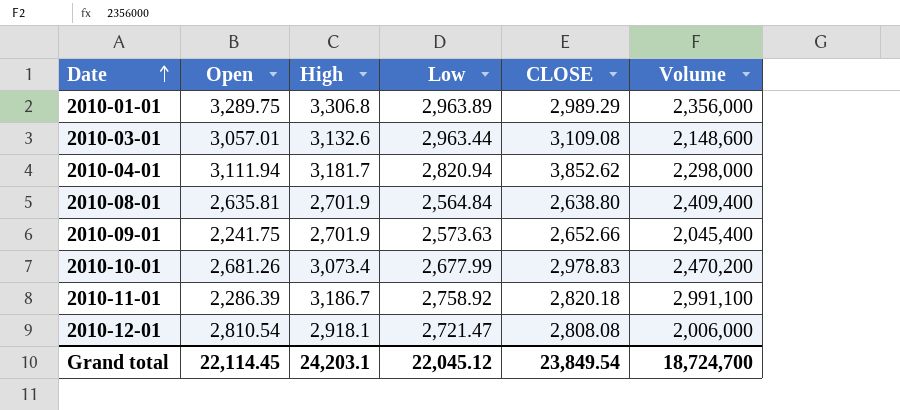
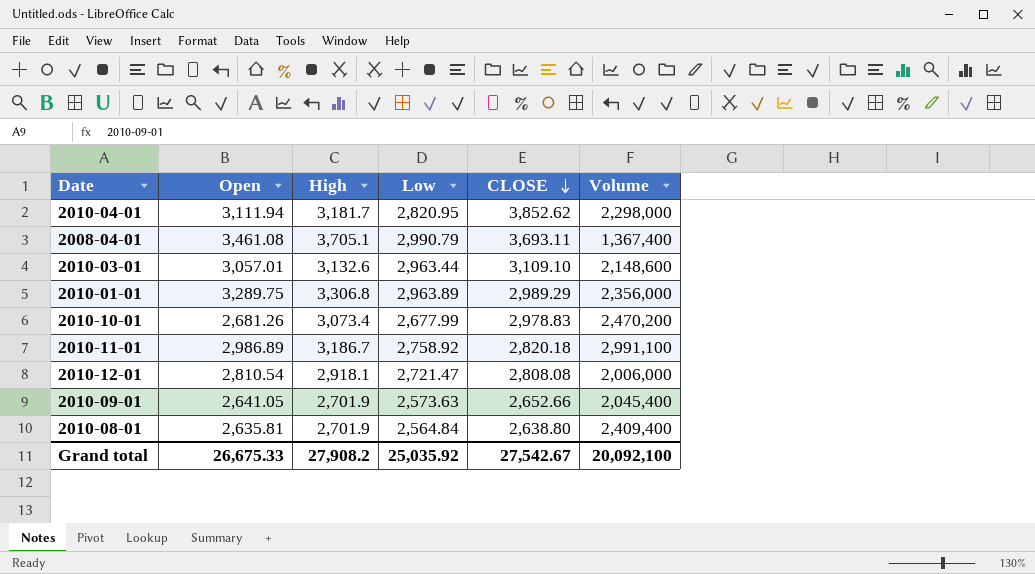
row order: Date ascending -> CLOSE descending
2010-04-01 | Low: 2,820.94 -> 2,820.95
row 2008-04-01: none -> 3,461.08 | 3,705.1 | 2,990.79 | 3,693.11 | 1,367,400
2010-03-01 | CLOSE: 3,109.08 -> 3,109.10
2010-11-01 | Open: 2,286.39 -> 2,986.89
2010-09-01 | Open: 2,241.75 -> 2,641.05
Grand total | Open: 22,114.45 -> 26,675.33
Grand total | High: 24,203.1 -> 27,908.2
Grand total | Low: 22,045.12 -> 25,035.92
Grand total | CLOSE: 23,849.54 -> 27,542.67
Grand total | Volume: 18,724,700 -> 20,092,100

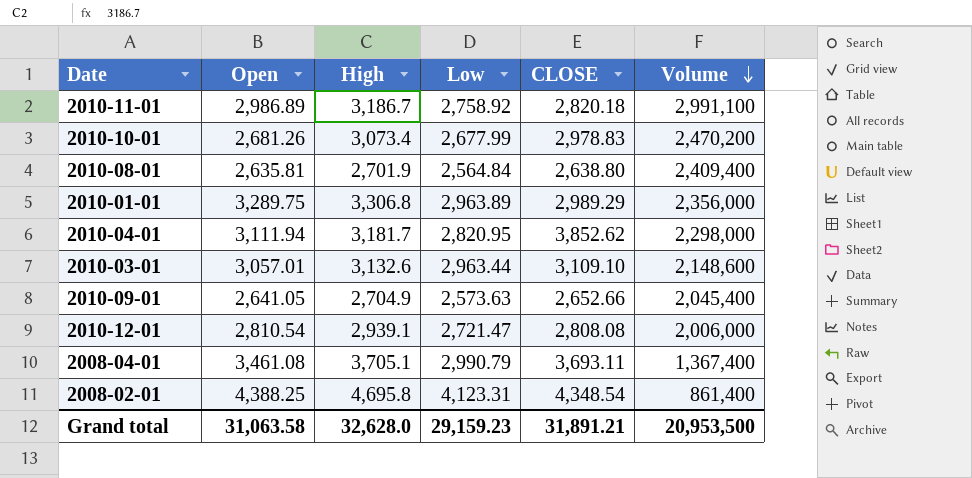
row order: CLOSE descending -> Volume descending
2010-09-01 | High: 2,701.9 -> 2,704.9
2010-12-01 | High: 2,918.1 -> 2,939.1
row 2008-02-01: none -> 4,388.25 | 4,695.8 | 4,123.31 | 4,348.54 | 861,400
Grand total | Open: 26,675.33 -> 31,063.58
Grand total | High: 27,908.2 -> 32,628.0
Grand total | Low: 25,035.92 -> 29,159.23
Grand total | CLOSE: 27,542.67 -> 31,891.21
Grand total | Volume: 20,092,100 -> 20,953,500

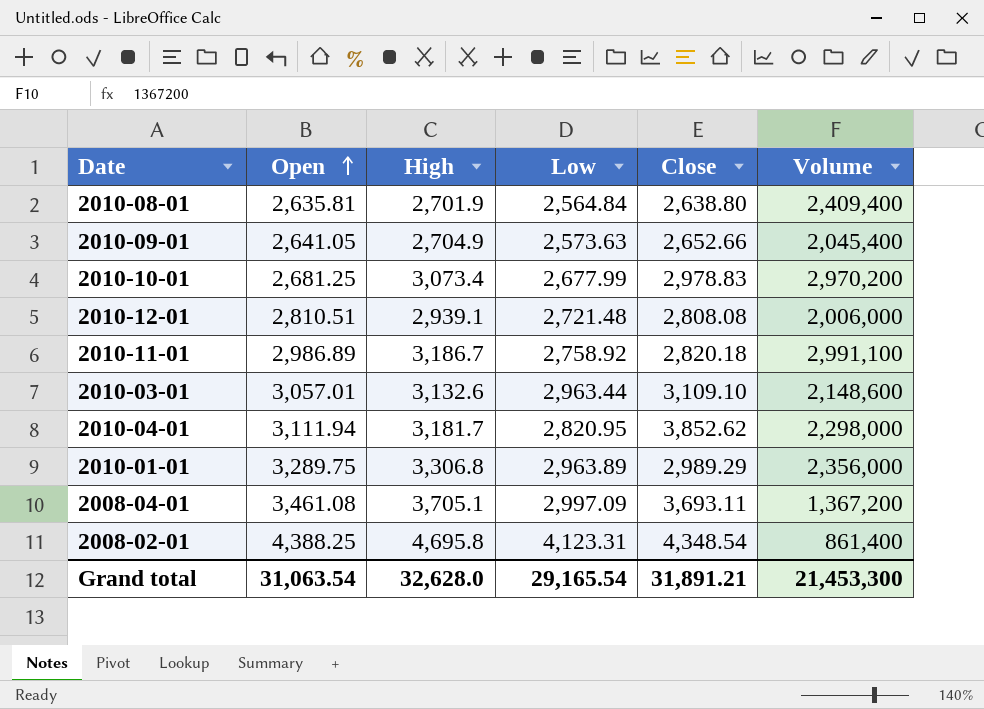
row order: Volume descending -> Open ascending
column name: CLOSE -> Close
2010-10-01 | Open: 2,681.26 -> 2,681.25
2010-10-01 | Volume: 2,470,200 -> 2,970,200
2010-12-01 | Open: 2,810.54 -> 2,810.51
2010-12-01 | Low: 2,721.47 -> 2,721.48
2008-04-01 | Low: 2,990.79 -> 2,997.09
2008-04-01 | Volume: 1,367,400 -> 1,367,200
Grand total | Open: 31,063.58 -> 31,063.54
Grand total | Low: 29,159.23 -> 29,165.54
Grand total | Volume: 20,953,500 -> 21,453,300

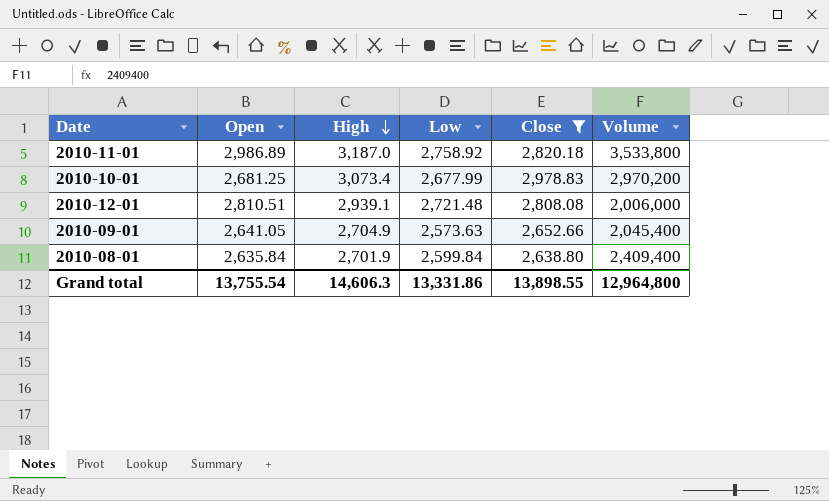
filter: none -> Close <= 2,978.83
row order: Open ascending -> High descending
2010-11-01 | High: 3,186.7 -> 3,187.0
2010-11-01 | Volume: 2,991,100 -> 3,533,800
2010-08-01 | Open: 2,635.81 -> 2,635.84
2010-08-01 | Low: 2,564.84 -> 2,599.84
Grand total | Open: 31,063.54 -> 13,755.54
Grand total | High: 32,628.0 -> 14,606.3
Grand total | Low: 29,165.54 -> 13,331.86
Grand total | Close: 31,891.21 -> 13,898.55
Grand total | Volume: 21,453,300 -> 12,964,800

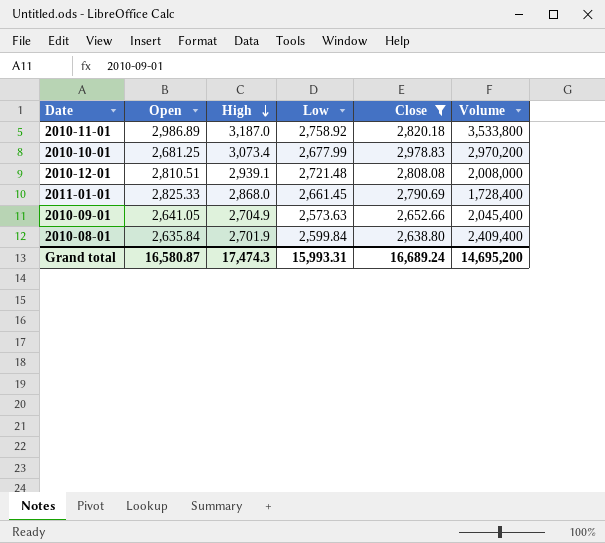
2010-12-01 | Volume: 2,006,000 -> 2,008,000
row 2011-01-01: none -> 2,825.33 | 2,868.0 | 2,661.45 | 2,790.69 | 1,728,400
Grand total | Open: 13,755.54 -> 16,580.87
Grand total | High: 14,606.3 -> 17,474.3
Grand total | Low: 13,331.86 -> 15,993.31
Grand total | Close: 13,898.55 -> 16,689.24
Grand total | Volume: 12,964,800 -> 14,695,200

